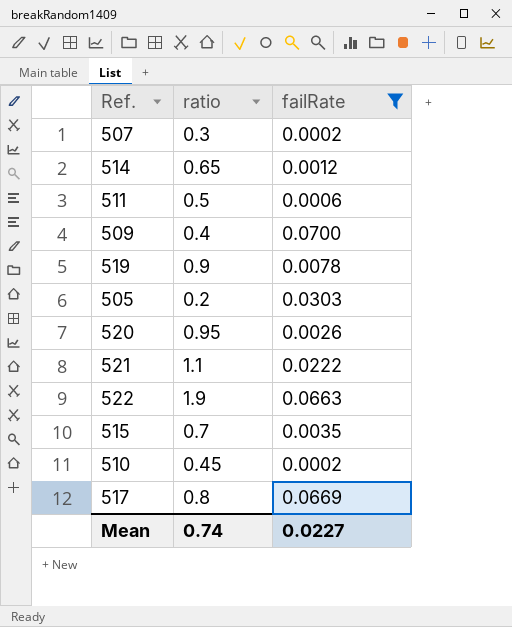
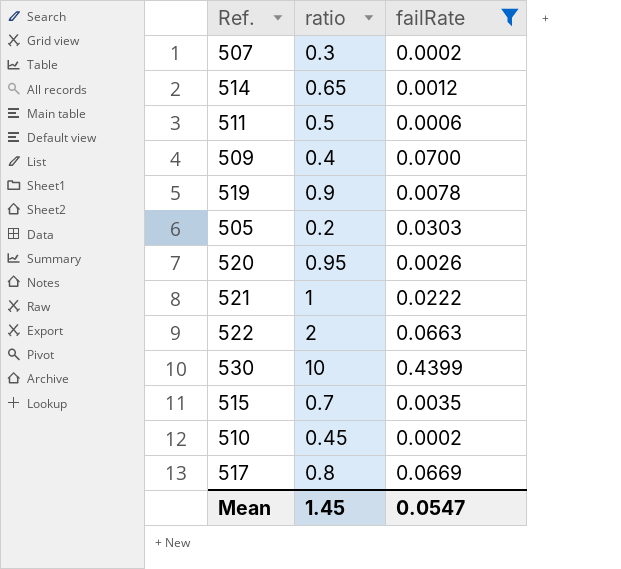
521 | ratio: 1.1 -> 1
522 | ratio: 1.9 -> 2
row 530: none -> 10 | 0.4399
Mean | ratio: 0.74 -> 1.45
Mean | failRate: 0.0227 -> 0.0547

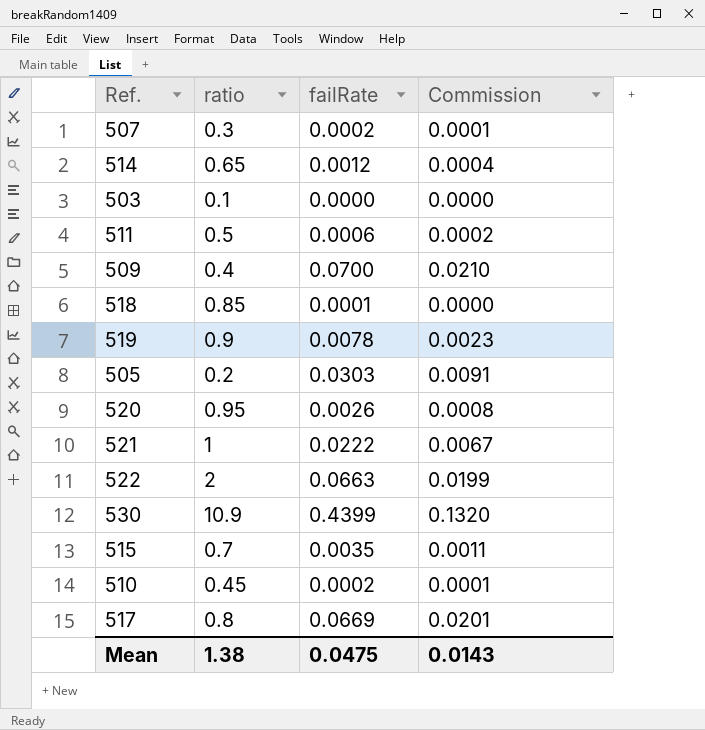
filter: failRate >= 0.0002 -> none
column Commission | formula: none -> [failRate] * 0.3
530 | ratio: 10 -> 10.9
Mean | ratio: 1.45 -> 1.38
Mean | failRate: 0.0547 -> 0.0475

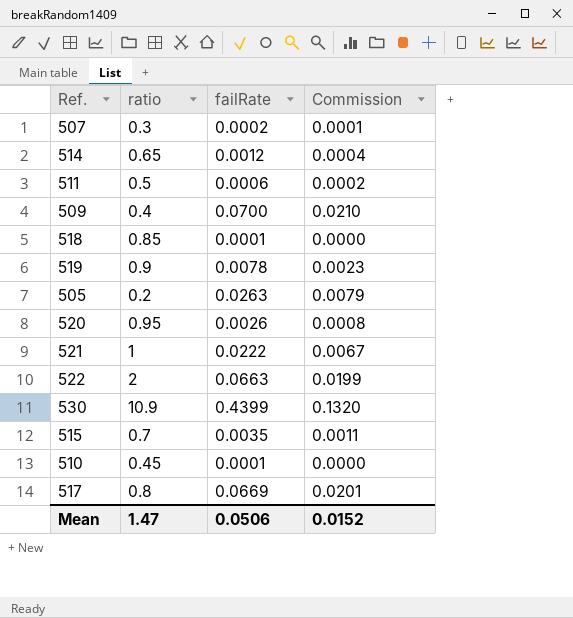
row 503: 0.1 | 0.0000 | 0.0000 -> none
505 | failRate: 0.0303 -> 0.0263
505 | Commission: 0.0091 -> 0.0079
510 | failRate: 0.0002 -> 0.0001
510 | Commission: 0.0001 -> 0.0000
Mean | ratio: 1.38 -> 1.47
Mean | failRate: 0.0475 -> 0.0506
Mean | Commission: 0.0143 -> 0.0152

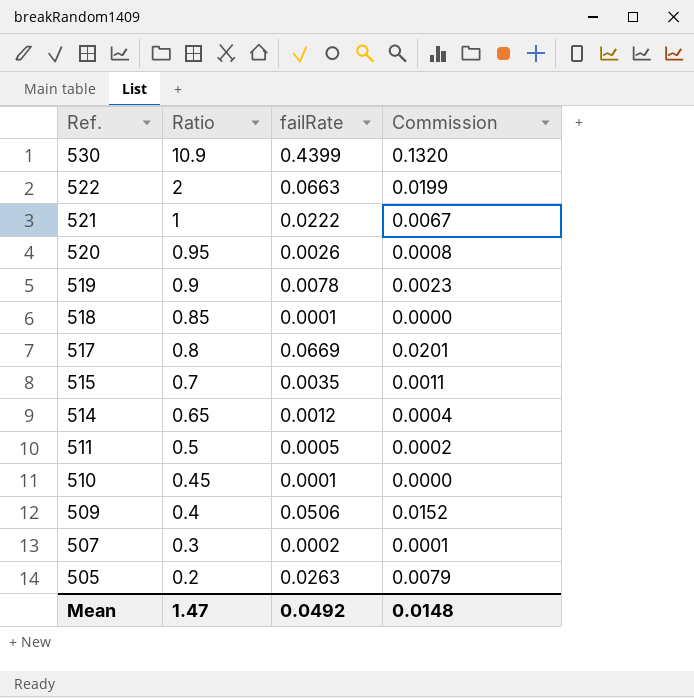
row order: none -> Ref. descending
column name: ratio -> Ratio
511 | failRate: 0.0006 -> 0.0005
509 | failRate: 0.0700 -> 0.0506
509 | Commission: 0.0210 -> 0.0152
Mean | failRate: 0.0506 -> 0.0492
Mean | Commission: 0.0152 -> 0.0148

